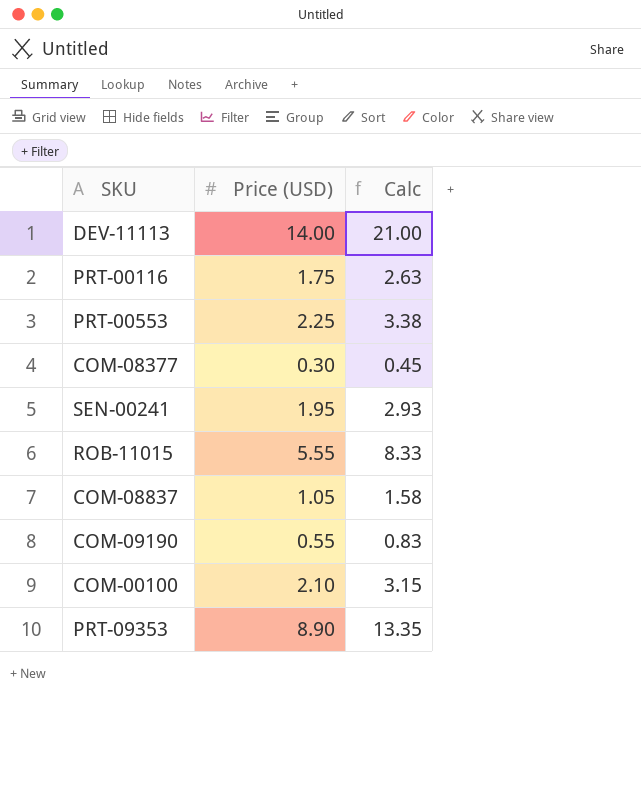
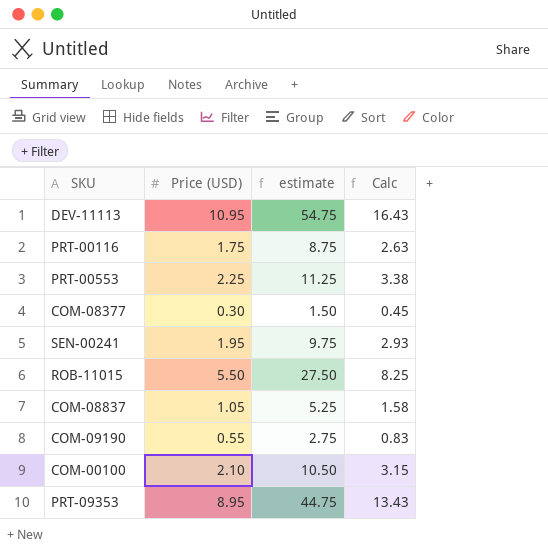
column estimate | formula: none -> [Price (USD)] * 5
DEV-11113 | Price (USD): 14.00 -> 10.95
DEV-11113 | Calc: 21.00 -> 16.43
ROB-11015 | Price (USD): 5.55 -> 5.50
ROB-11015 | Calc: 8.33 -> 8.25
PRT-09353 | Price (USD): 8.90 -> 8.95
PRT-09353 | Calc: 13.35 -> 13.43

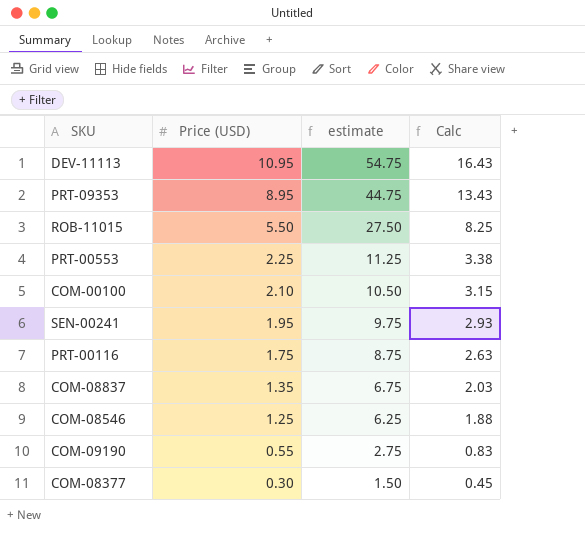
row order: none -> Price (USD) descending
COM-08837 | Price (USD): 1.05 -> 1.35
COM-08837 | estimate: 5.25 -> 6.75
COM-08837 | Calc: 1.58 -> 2.03
row COM-08546: none -> 1.25 | 6.25 | 1.88

